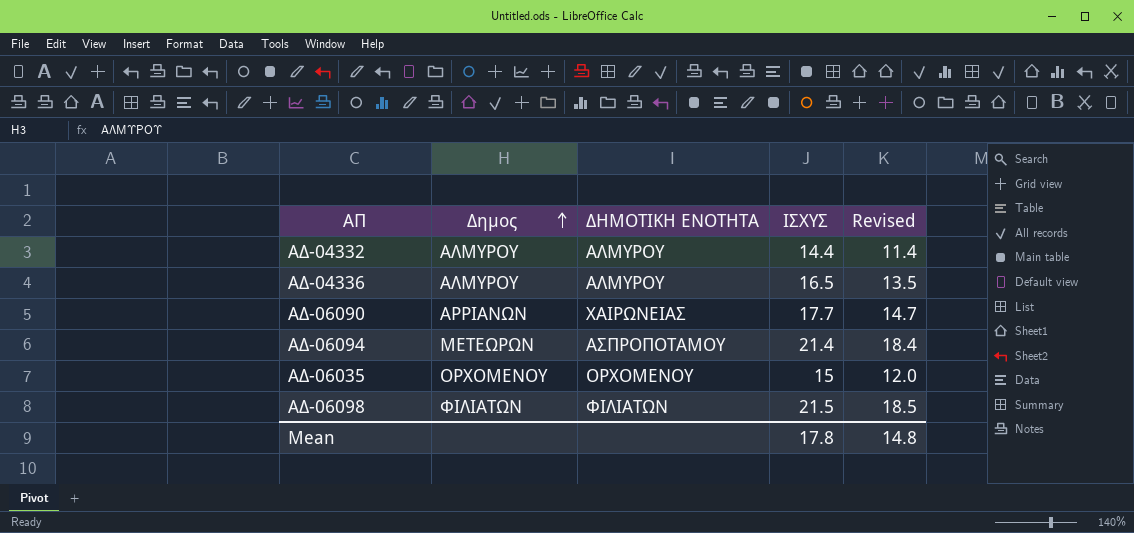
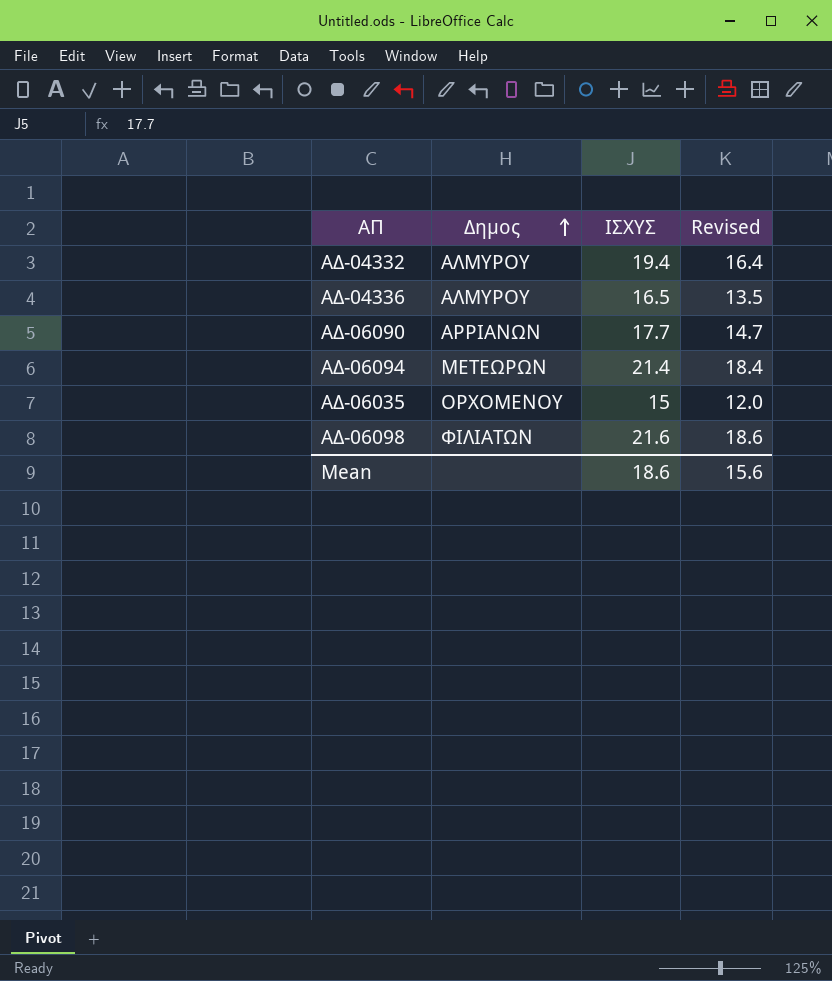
column ΔΗΜΟΤΙΚΗ ΕΝΟΤΗΤΑ | position: 3 -> none
ΑΔ-04332 | ΙΣΧΥΣ: 14.4 -> 19.4
ΑΔ-04332 | Revised: 11.4 -> 16.4
ΑΔ-06098 | ΙΣΧΥΣ: 21.5 -> 21.6
ΑΔ-06098 | Revised: 18.5 -> 18.6
Mean | ΙΣΧΥΣ: 17.8 -> 18.6
Mean | Revised: 14.8 -> 15.6

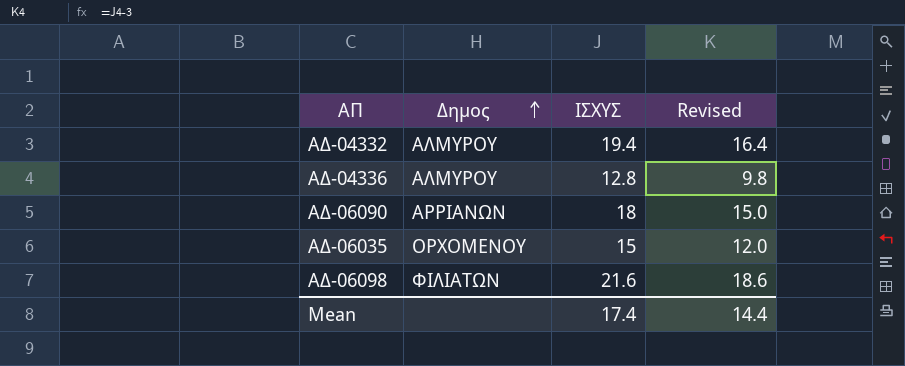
row ΑΔ-06094: ΜΕΤΕΩΡΩΝ | 21.4 | 18.4 -> none
ΑΔ-04336 | ΙΣΧΥΣ: 16.5 -> 12.8
ΑΔ-04336 | Revised: 13.5 -> 9.8
ΑΔ-06090 | ΙΣΧΥΣ: 17.7 -> 18
ΑΔ-06090 | Revised: 14.7 -> 15.0
Mean | ΙΣΧΥΣ: 18.6 -> 17.4
Mean | Revised: 15.6 -> 14.4

